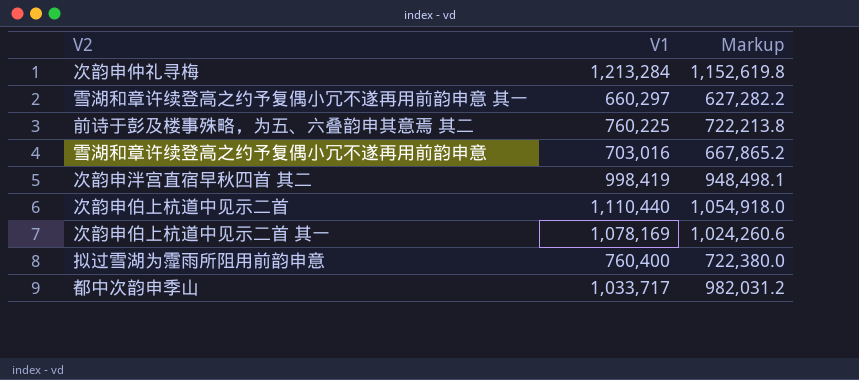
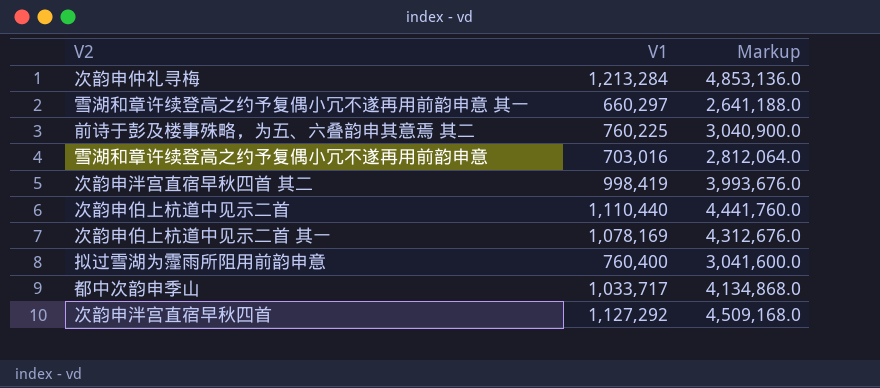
column Markup | formula: [V1] * 0.95 -> [V1] * 4
row 次韵申泮宫直宿早秋四首: none -> 1,127,292 | 4,509,168.0

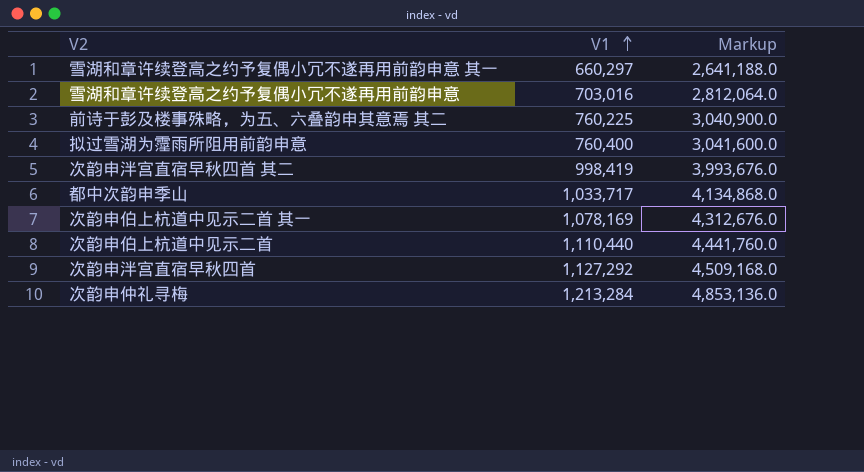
row order: none -> V1 ascending

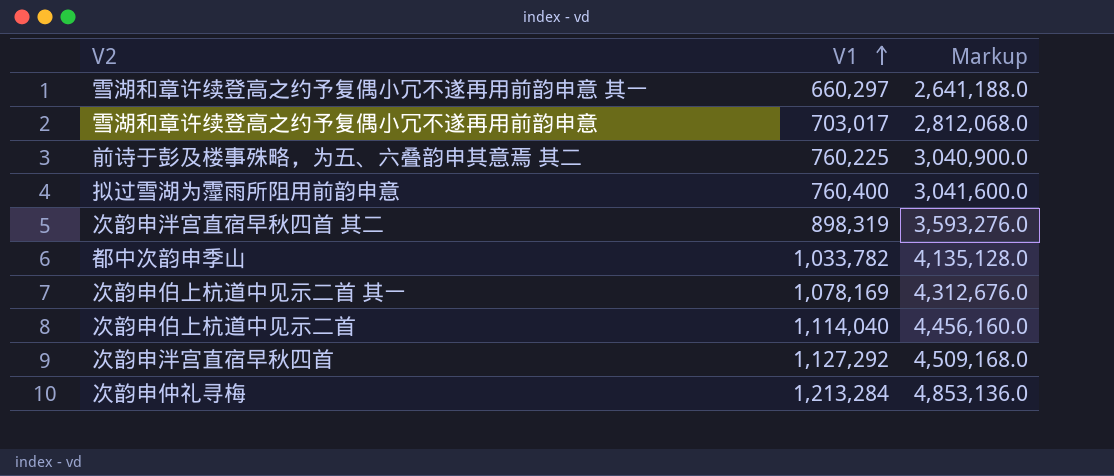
雪湖和章许续登高之约予复偶小冗不遂再用前韵申意 | V1: 703,016 -> 703,017
雪湖和章许续登高之约予复偶小冗不遂再用前韵申意 | Markup: 2,812,064.0 -> 2,812,068.0
次韵申泮宫直宿早秋四首 其二 | V1: 998,419 -> 898,319
次韵申泮宫直宿早秋四首 其二 | Markup: 3,993,676.0 -> 3,593,276.0
都中次韵申季山 | V1: 1,033,717 -> 1,033,782
都中次韵申季山 | Markup: 4,134,868.0 -> 4,135,128.0
次韵申伯上杭道中见示二首 | V1: 1,110,440 -> 1,114,040
次韵申伯上杭道中见示二首 | Markup: 4,441,760.0 -> 4,456,160.0

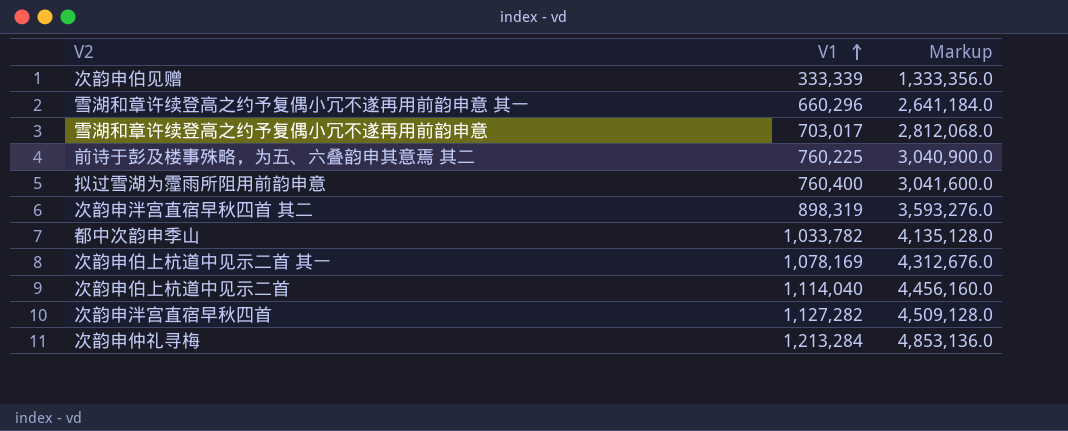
row 次韵申伯见赠: none -> 333,339 | 1,333,356.0
雪湖和章许续登高之约予复偶小冗不遂再用前韵申意 其一 | V1: 660,297 -> 660,296
雪湖和章许续登高之约予复偶小冗不遂再用前韵申意 其一 | Markup: 2,641,188.0 -> 2,641,184.0
次韵申泮宫直宿早秋四首 | V1: 1,127,292 -> 1,127,282
次韵申泮宫直宿早秋四首 | Markup: 4,509,168.0 -> 4,509,128.0

